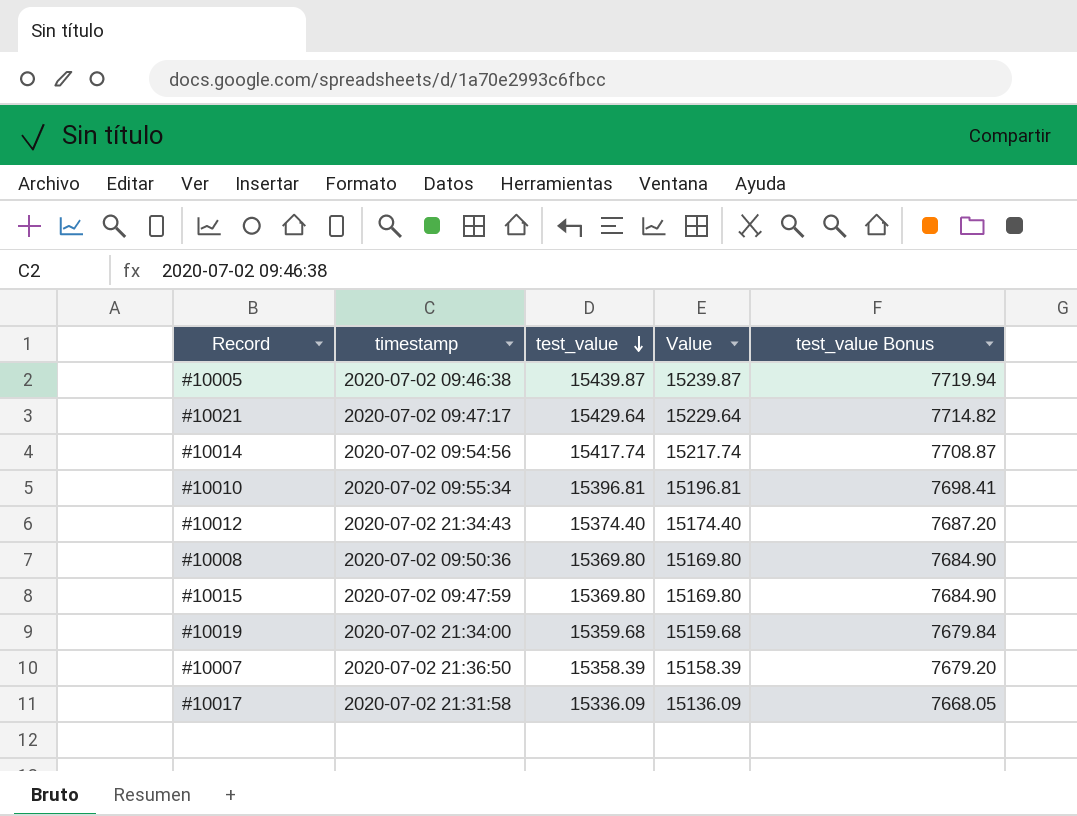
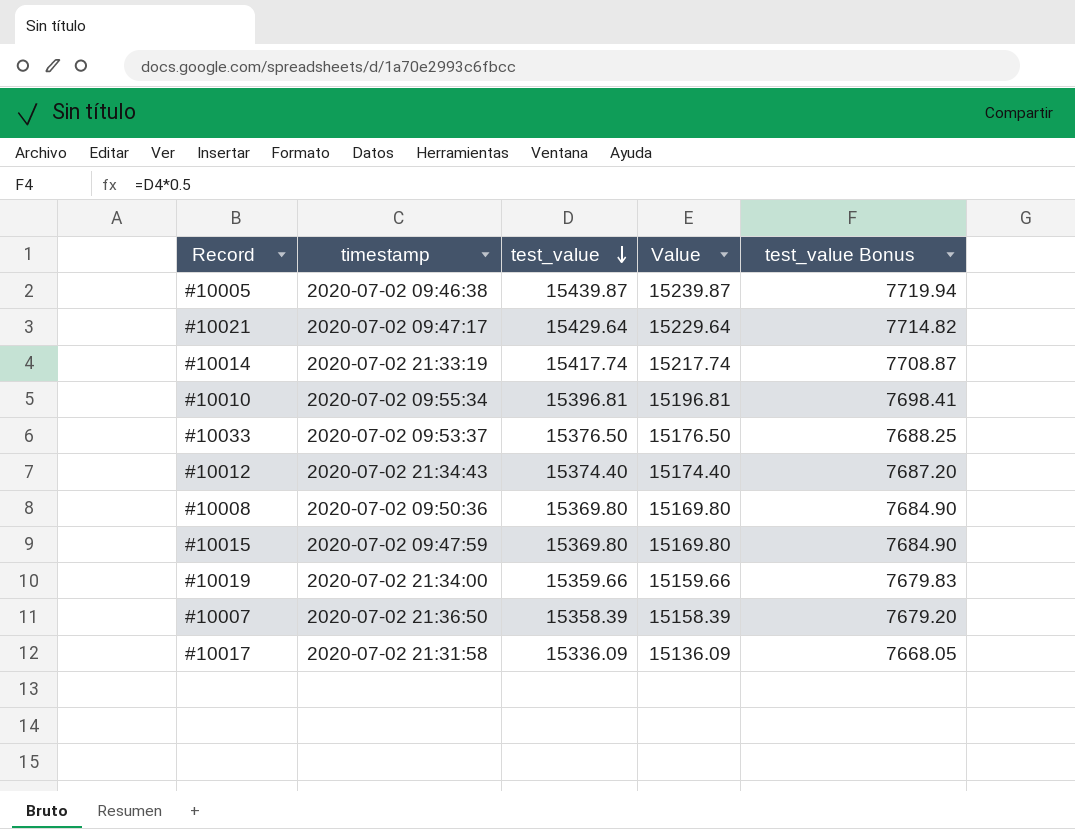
#10014 | timestamp: 2020-07-02 09:54:56 -> 2020-07-02 21:33:19
row #10033: none -> 2020-07-02 09:53:37 | 15376.50 | 15176.50 | 7688.25
#10019 | test_value: 15359.68 -> 15359.66
#10019 | Value: 15159.68 -> 15159.66
#10019 | test_value Bonus: 7679.84 -> 7679.83

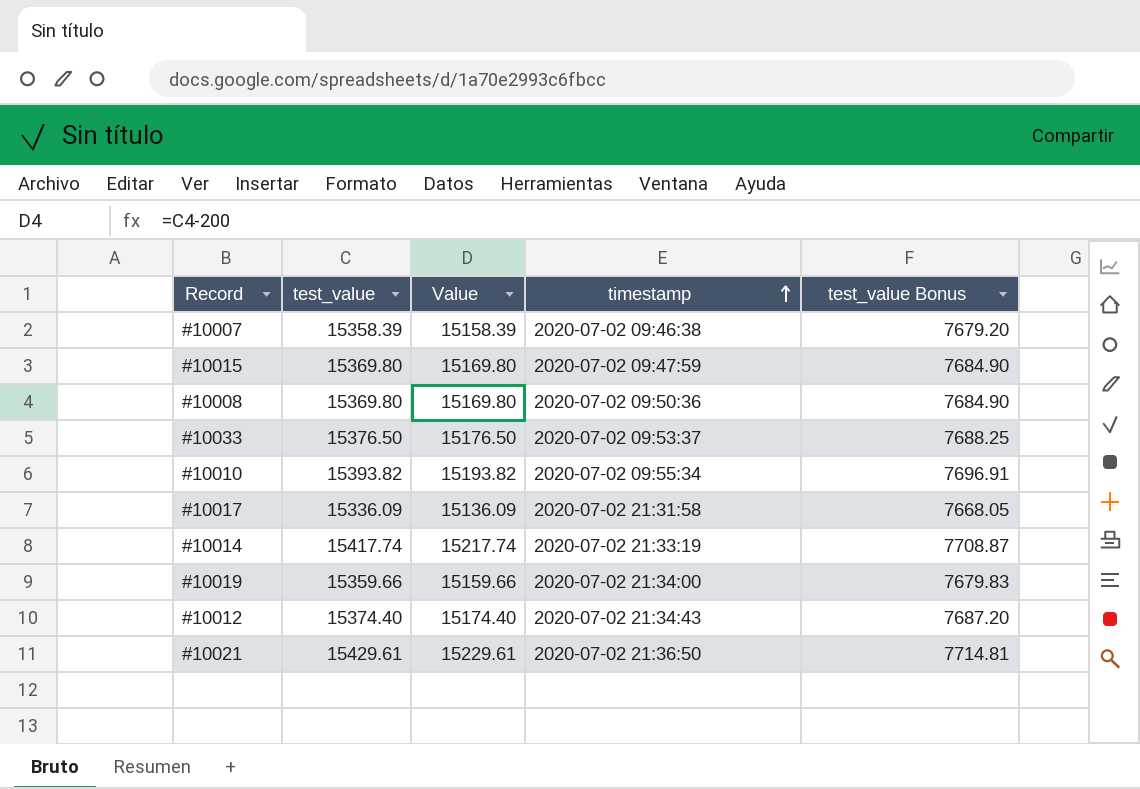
row order: test_value descending -> timestamp ascending
column timestamp | position: 2 -> 4
row #10005: 2020-07-02 09:46:38 | 15439.87 | 15239.87 | 7719.94 -> none
#10007 | timestamp: 2020-07-02 21:36:50 -> 2020-07-02 09:46:38
#10010 | test_value: 15396.81 -> 15393.82
#10010 | Value: 15196.81 -> 15193.82
#10010 | test_value Bonus: 7698.41 -> 7696.91
#10021 | test_value: 15429.64 -> 15429.61
#10021 | Value: 15229.64 -> 15229.61
#10021 | timestamp: 2020-07-02 09:47:17 -> 2020-07-02 21:36:50
#10021 | test_value Bonus: 7714.82 -> 7714.81

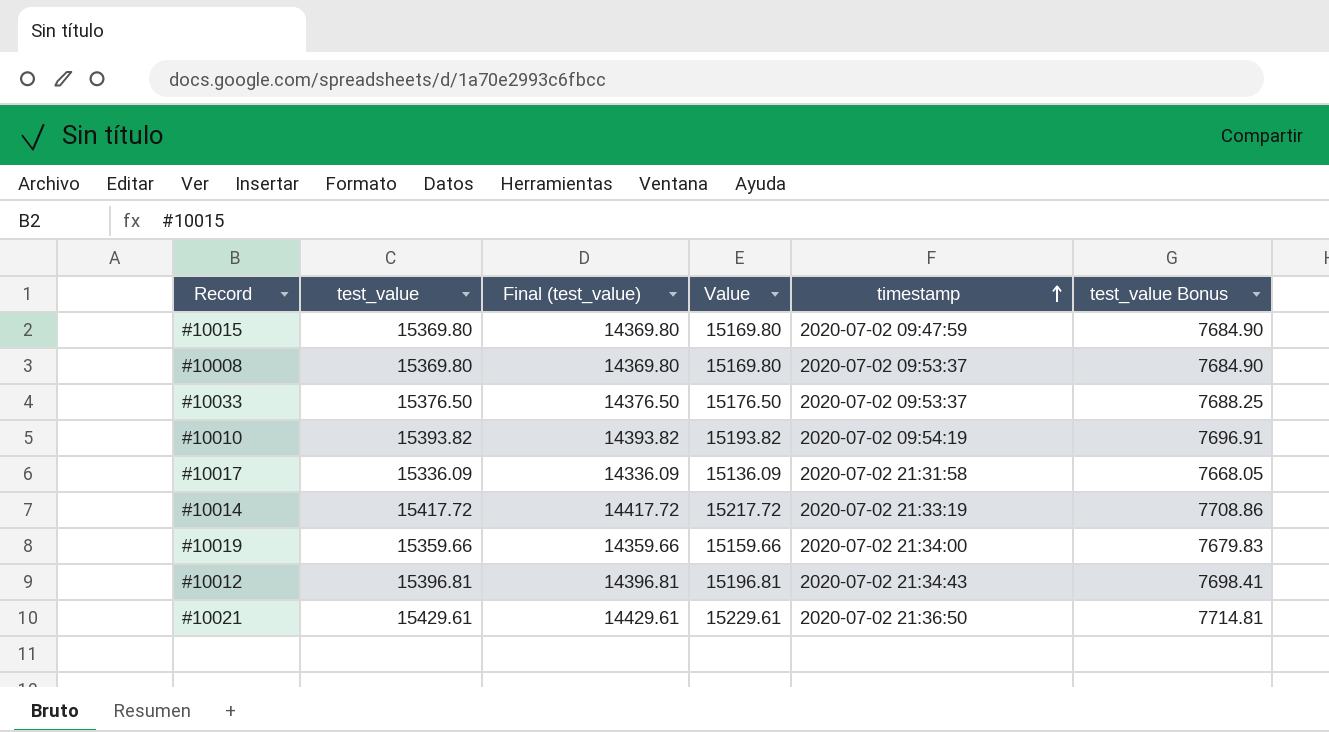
column Final (test_value) | formula: none -> [test_value] - 1000
row #10007: 15358.39 | 15158.39 | 2020-07-02 09:46:38 | 7679.20 -> none
#10008 | timestamp: 2020-07-02 09:50:36 -> 2020-07-02 09:53:37
#10010 | timestamp: 2020-07-02 09:55:34 -> 2020-07-02 09:54:19
#10014 | test_value: 15417.74 -> 15417.72
#10014 | Value: 15217.74 -> 15217.72
#10014 | test_value Bonus: 7708.87 -> 7708.86
#10012 | test_value: 15374.40 -> 15396.81
#10012 | Value: 15174.40 -> 15196.81
#10012 | test_value Bonus: 7687.20 -> 7698.41

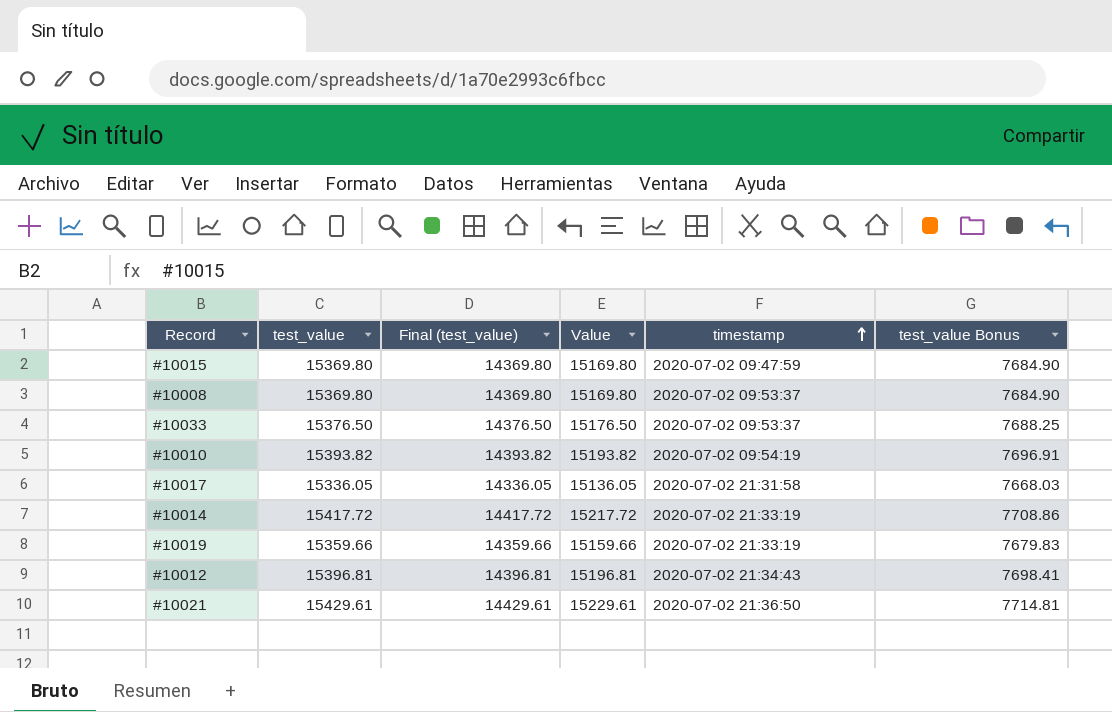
#10017 | test_value: 15336.09 -> 15336.05
#10017 | Final (test_value): 14336.09 -> 14336.05
#10017 | Value: 15136.09 -> 15136.05
#10017 | test_value Bonus: 7668.05 -> 7668.03
#10019 | timestamp: 2020-07-02 21:34:00 -> 2020-07-02 21:33:19

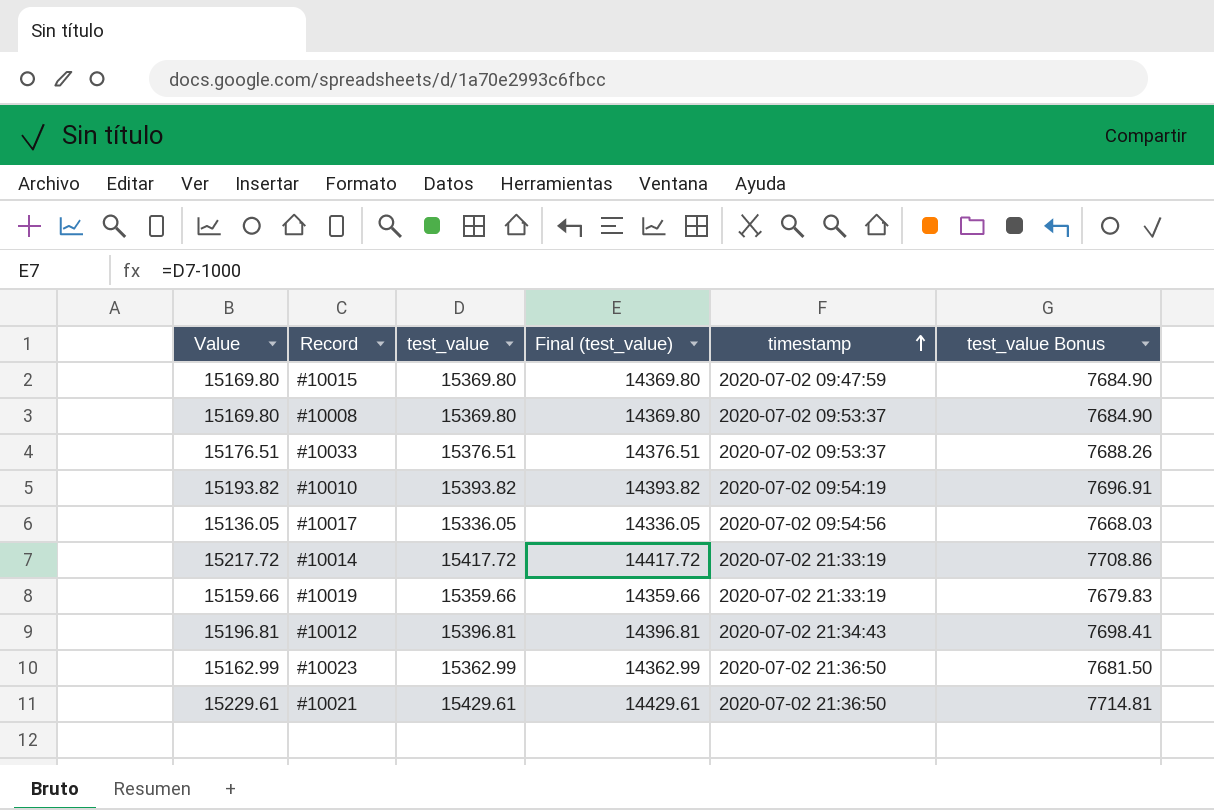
column Value | position: 4 -> 1
#10033 | Value: 15176.50 -> 15176.51
#10033 | test_value: 15376.50 -> 15376.51
#10033 | Final (test_value): 14376.50 -> 14376.51
#10033 | test_value Bonus: 7688.25 -> 7688.26
#10017 | timestamp: 2020-07-02 21:31:58 -> 2020-07-02 09:54:56
row #10023: none -> 15162.99 | 15362.99 | 14362.99 | 2020-07-02 21:36:50 | 7681.50

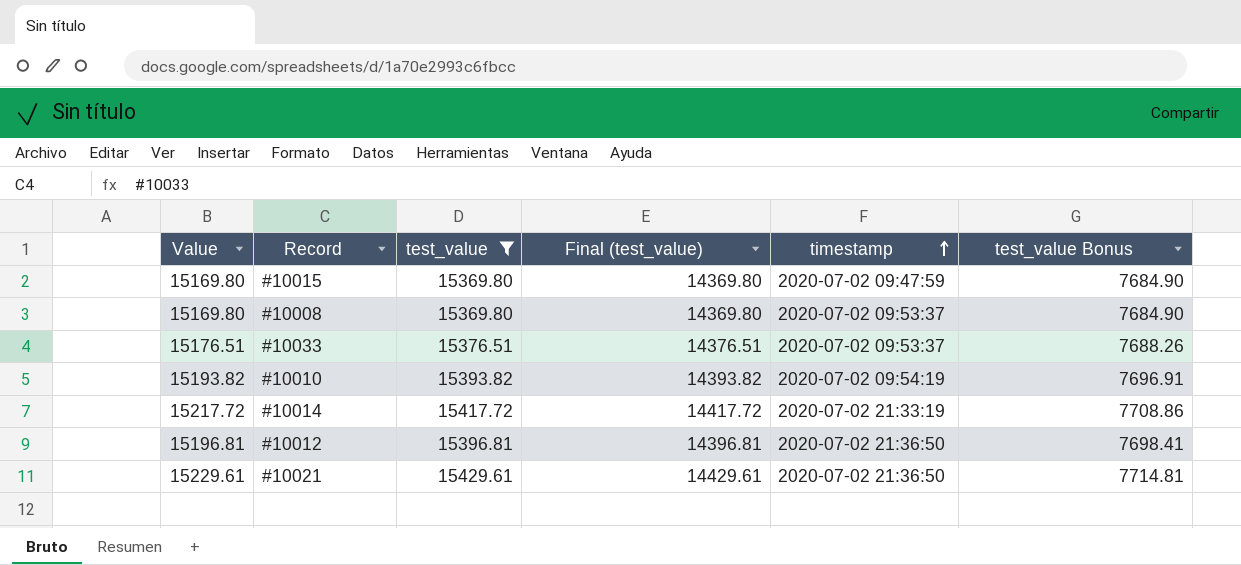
filter: none -> test_value >= 15369.80
#10012 | timestamp: 2020-07-02 21:34:43 -> 2020-07-02 21:36:50

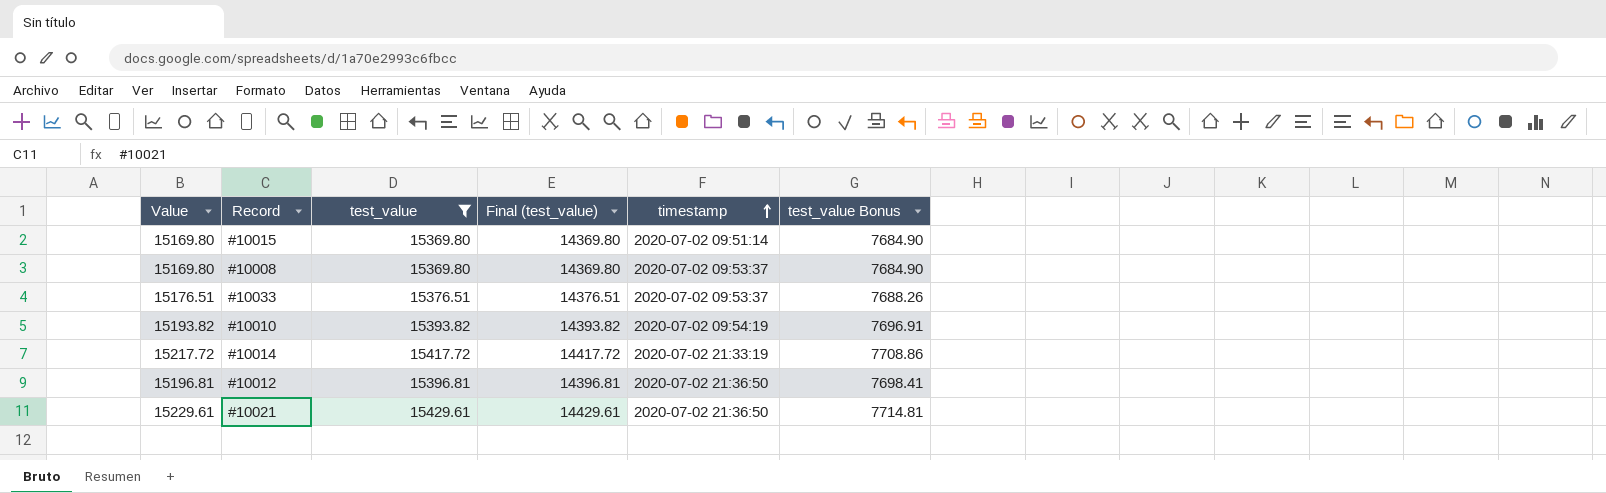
#10015 | timestamp: 2020-07-02 09:47:59 -> 2020-07-02 09:51:14

